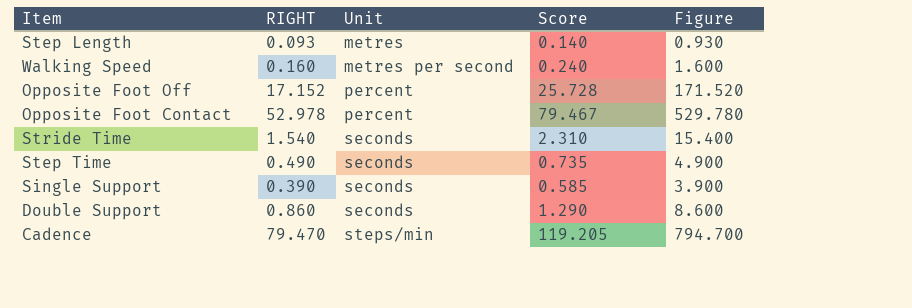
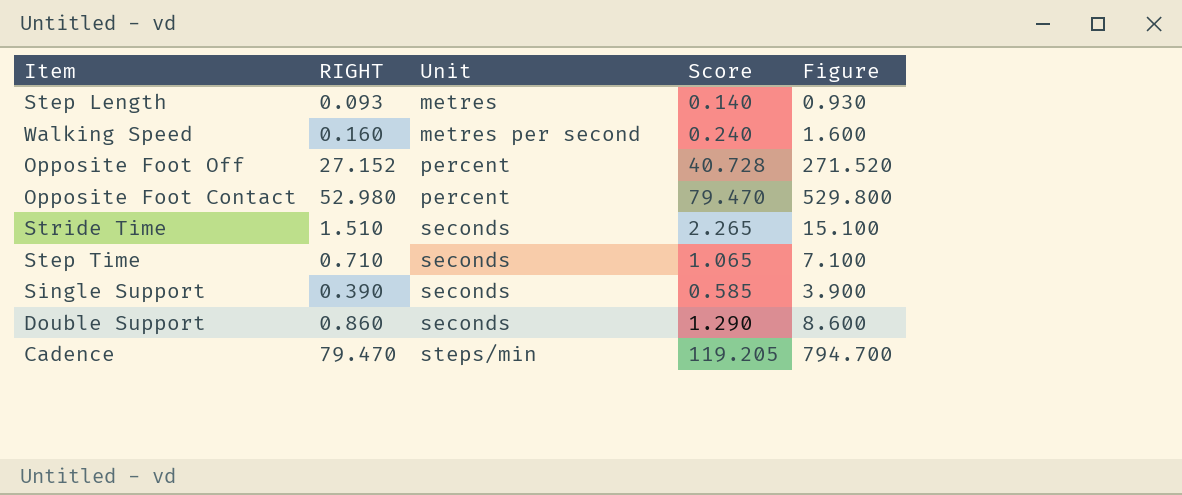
Opposite Foot Off | RIGHT: 17.152 -> 27.152
Opposite Foot Off | Score: 25.728 -> 40.728
Opposite Foot Off | Figure: 171.520 -> 271.520
Opposite Foot Contact | RIGHT: 52.978 -> 52.980
Opposite Foot Contact | Score: 79.467 -> 79.470
Opposite Foot Contact | Figure: 529.780 -> 529.800
Stride Time | RIGHT: 1.540 -> 1.510
Stride Time | Score: 2.310 -> 2.265
Stride Time | Figure: 15.400 -> 15.100
Step Time | RIGHT: 0.490 -> 0.710
Step Time | Score: 0.735 -> 1.065
Step Time | Figure: 4.900 -> 7.100

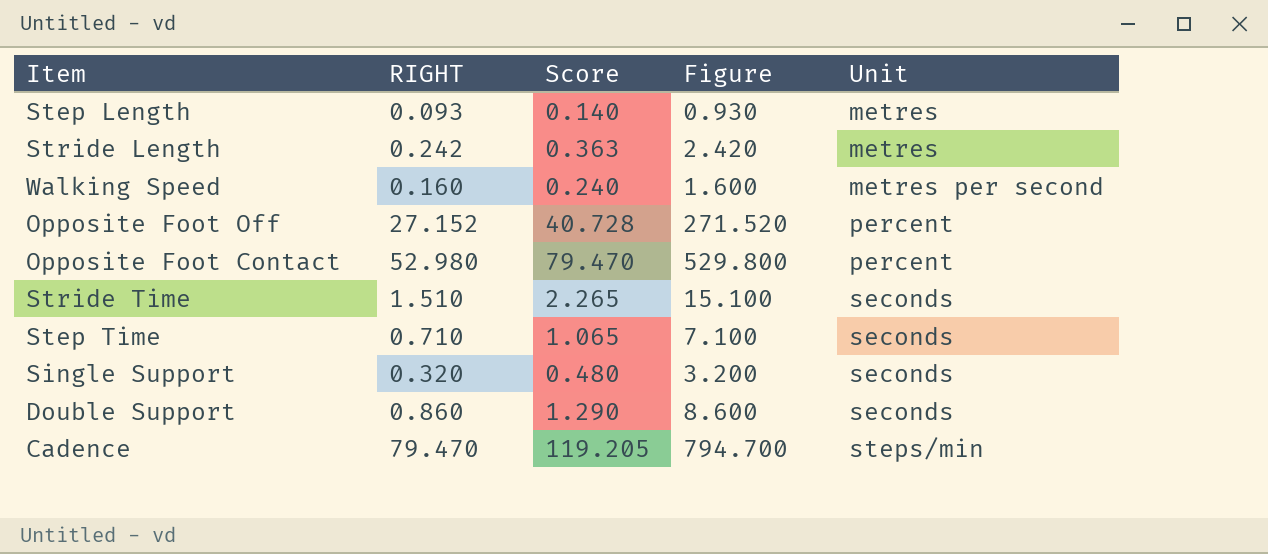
column Unit | position: 3 -> 5
row Stride Length: none -> 0.242 | 0.363 | 2.420 | metres
Single Support | RIGHT: 0.390 -> 0.320
Single Support | Score: 0.585 -> 0.480
Single Support | Figure: 3.900 -> 3.200

